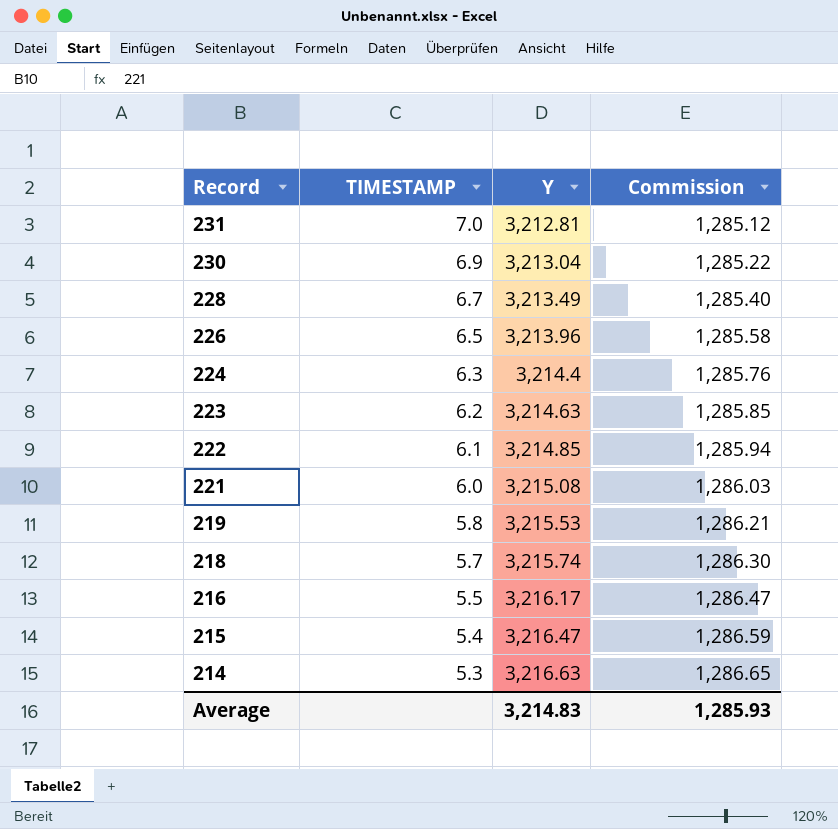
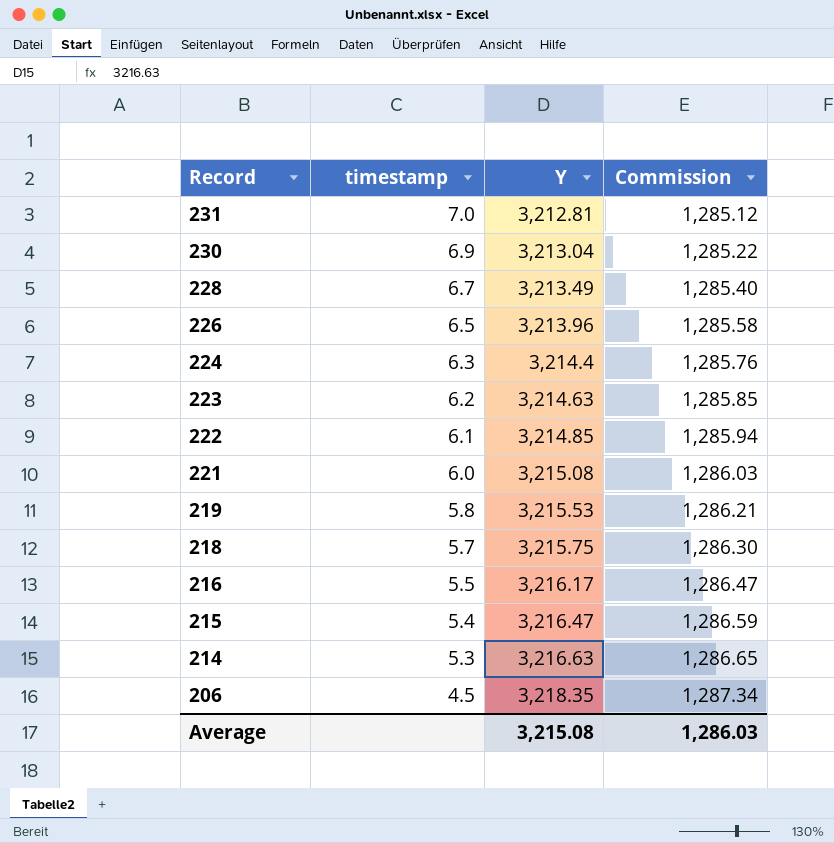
column name: TIMESTAMP -> timestamp
218 | Y: 3,215.74 -> 3,215.75
row 206: none -> 4.5 | 3,218.35 | 1,287.34
Average | Y: 3,214.83 -> 3,215.08
Average | Commission: 1,285.93 -> 1,286.03

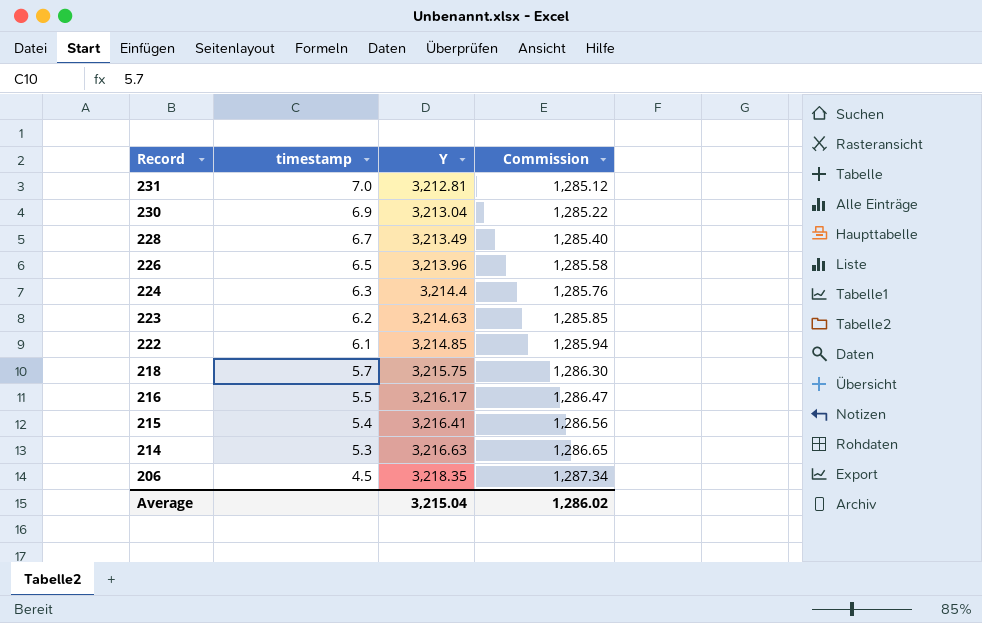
row 221: 6.0 | 3,215.08 | 1,286.03 -> none
row 219: 5.8 | 3,215.53 | 1,286.21 -> none
215 | Y: 3,216.47 -> 3,216.41
215 | Commission: 1,286.59 -> 1,286.56
Average | Y: 3,215.08 -> 3,215.04
Average | Commission: 1,286.03 -> 1,286.02

